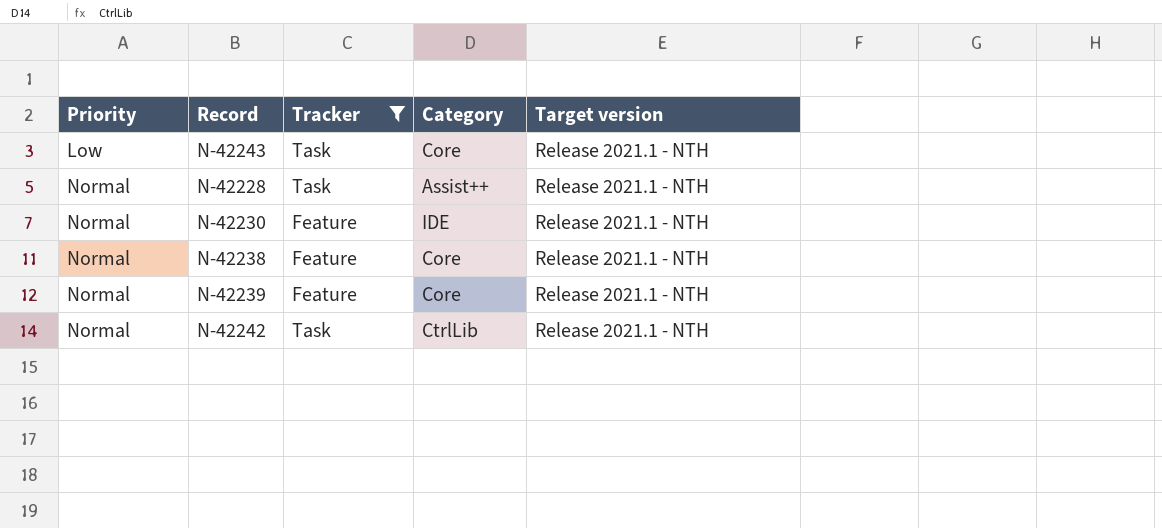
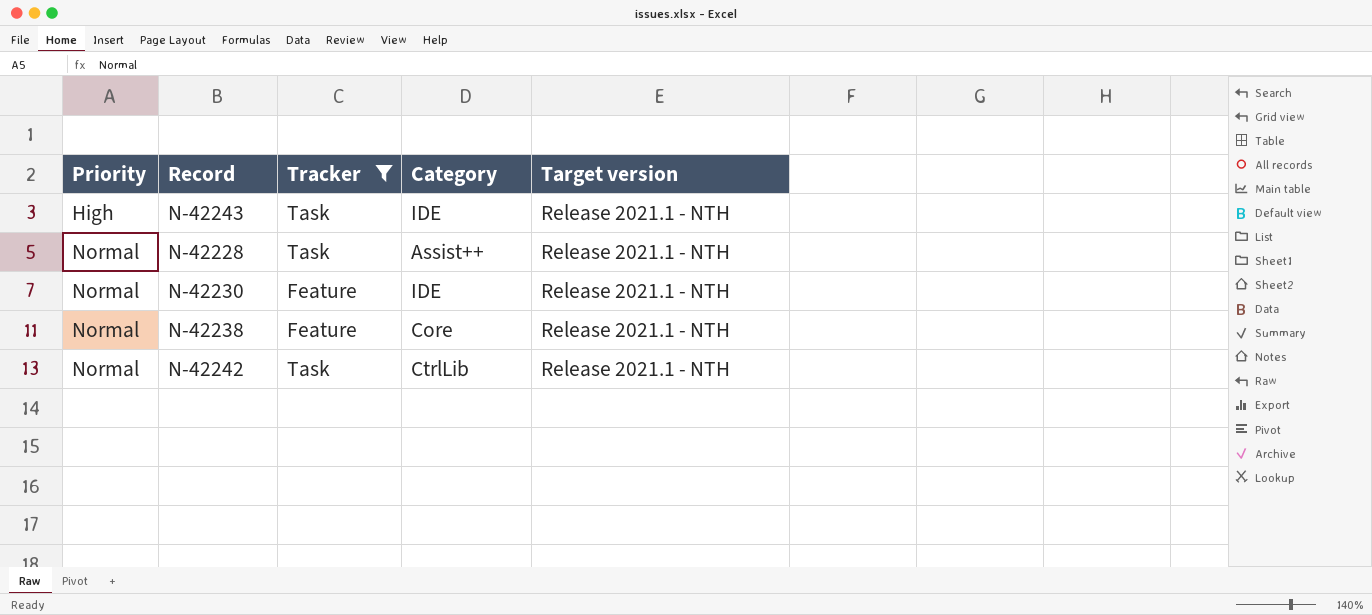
row N-42239: Normal | Feature | Core | Release 2021.1 - NTH -> none
N-42243 | Priority: Low -> High
N-42243 | Category: Core -> IDE

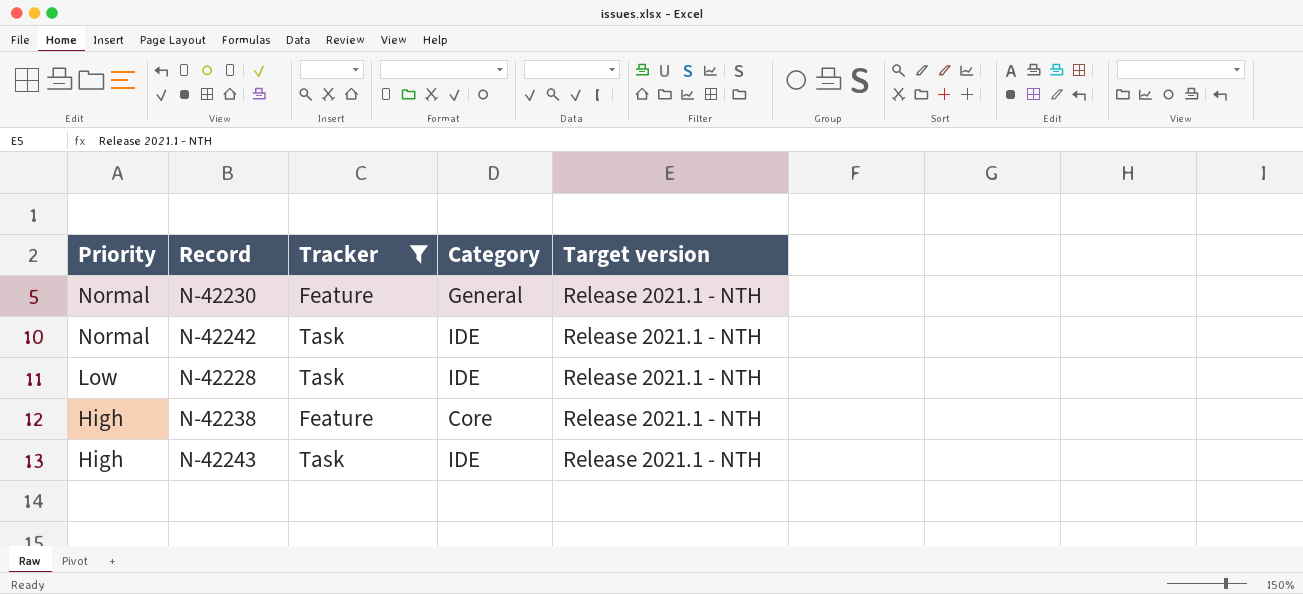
row order: Priority ascending -> Priority descending
N-42230 | Category: IDE -> General
N-42242 | Category: CtrlLib -> IDE
N-42228 | Priority: Normal -> Low
N-42228 | Category: Assist++ -> IDE
N-42238 | Priority: Normal -> High

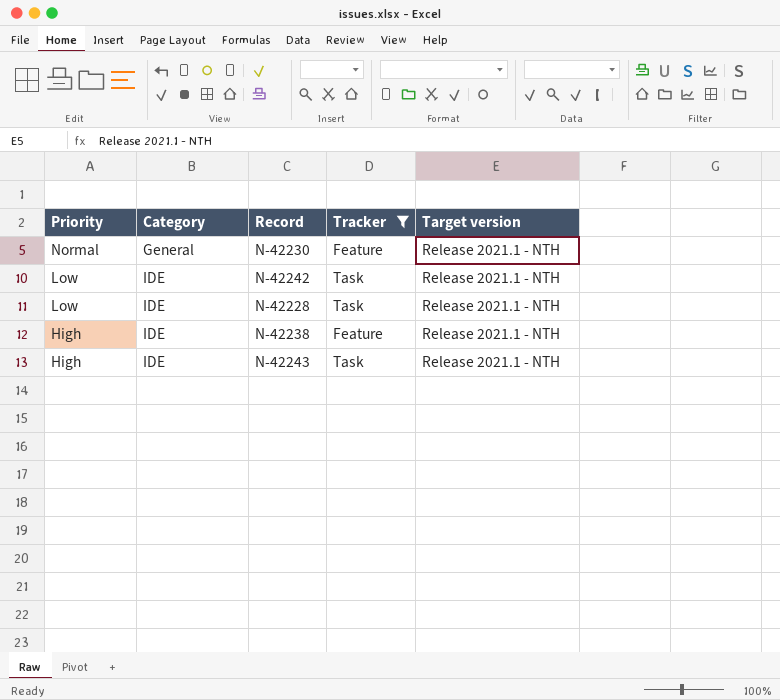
column Category | position: 4 -> 2
N-42242 | Priority: Normal -> Low
N-42238 | Category: Core -> IDE

